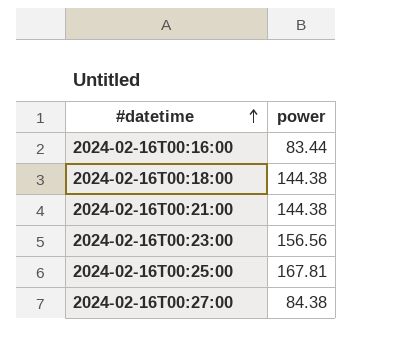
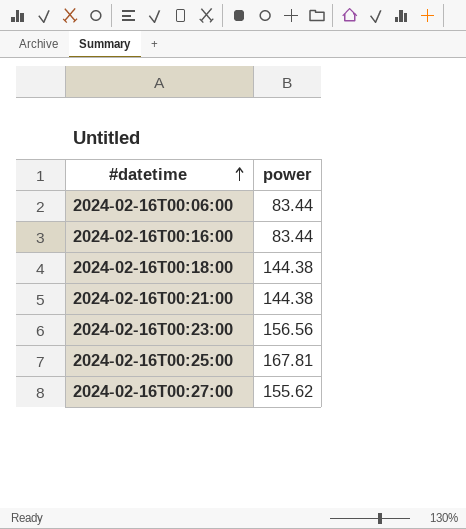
row 2024-02-16T00:06:00: none -> 83.44
2024-02-16T00:27:00 | power: 84.38 -> 155.62

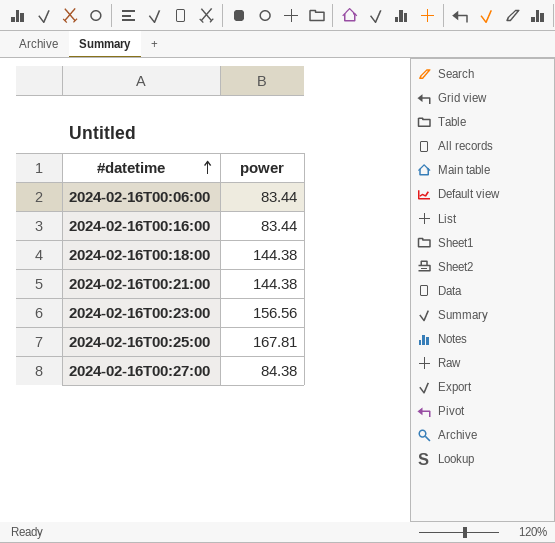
2024-02-16T00:27:00 | power: 155.62 -> 84.38

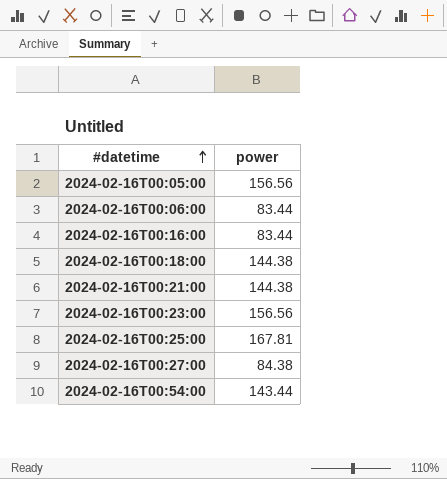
row 2024-02-16T00:05:00: none -> 156.56
row 2024-02-16T00:54:00: none -> 143.44

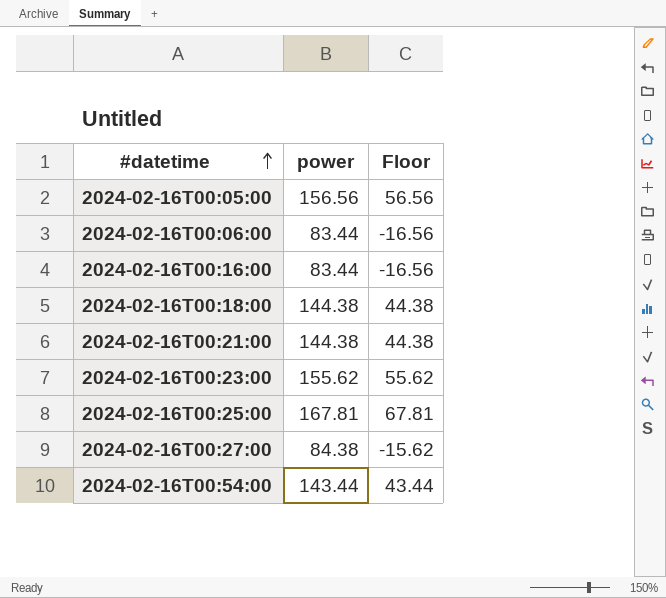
column Floor | formula: none -> [power] - 100
2024-02-16T00:23:00 | power: 156.56 -> 155.62

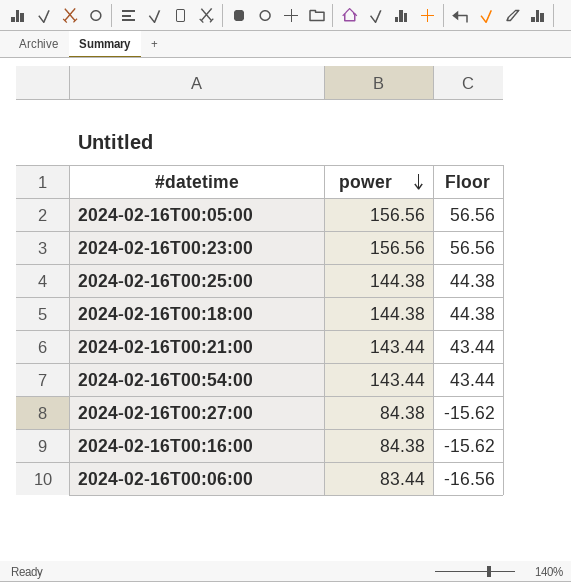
row order: #datetime ascending -> power descending
2024-02-16T00:23:00 | power: 155.62 -> 156.56
2024-02-16T00:23:00 | Floor: 55.62 -> 56.56
2024-02-16T00:25:00 | power: 167.81 -> 144.38
2024-02-16T00:25:00 | Floor: 67.81 -> 44.38
2024-02-16T00:21:00 | power: 144.38 -> 143.44
2024-02-16T00:21:00 | Floor: 44.38 -> 43.44
2024-02-16T00:16:00 | power: 83.44 -> 84.38
2024-02-16T00:16:00 | Floor: -16.56 -> -15.62

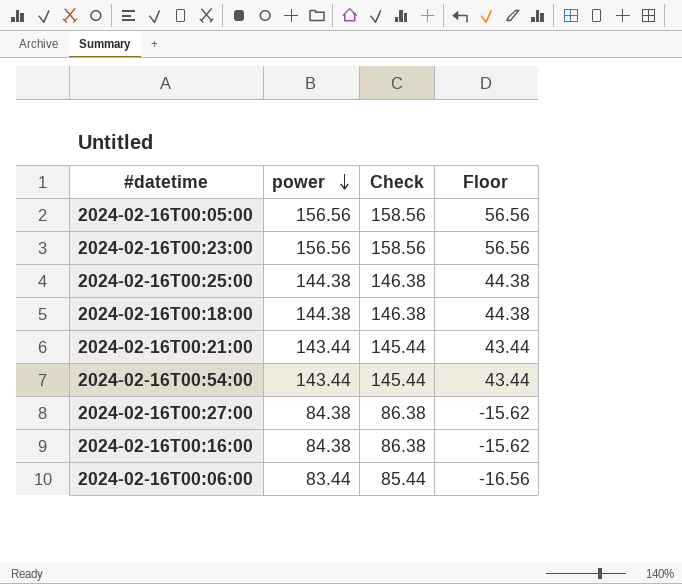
column Check | formula: none -> [power] + 2

